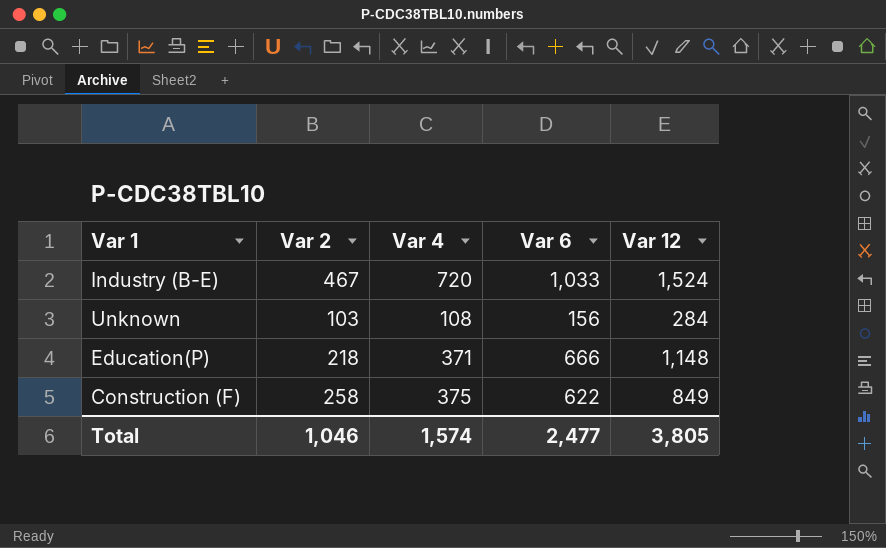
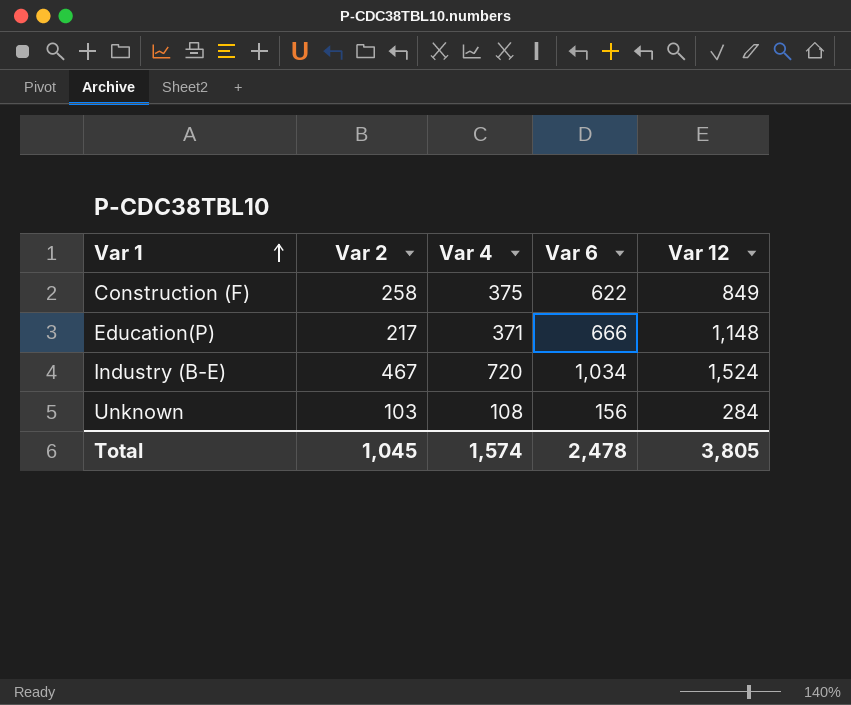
row order: none -> Var 1 ascending
Education(P) | Var 2: 218 -> 217
Industry (B-E) | Var 6: 1,033 -> 1,034
Total | Var 2: 1,046 -> 1,045
Total | Var 6: 2,477 -> 2,478

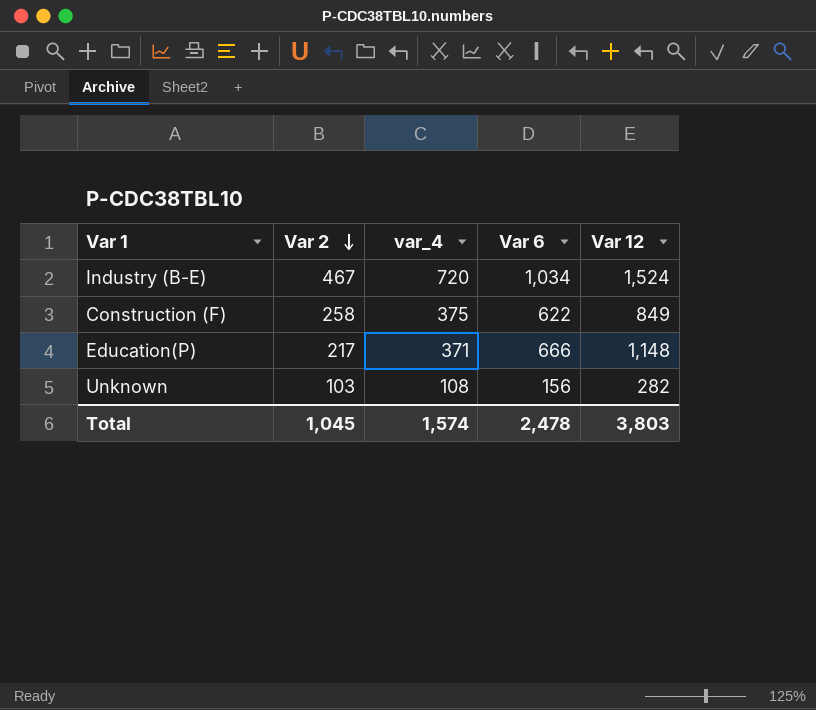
row order: Var 1 ascending -> Var 2 descending
column name: Var 4 -> var_4
Unknown | Var 12: 284 -> 282
Total | Var 12: 3,805 -> 3,803

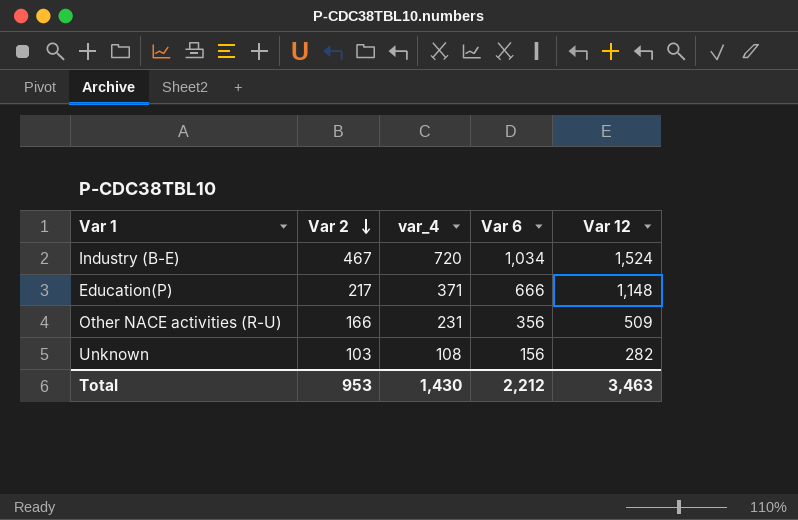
row Construction (F): 258 | 375 | 622 | 849 -> none
row Other NACE activities (R-U): none -> 166 | 231 | 356 | 509
Total | Var 2: 1,045 -> 953
Total | var_4: 1,574 -> 1,430
Total | Var 6: 2,478 -> 2,212
Total | Var 12: 3,803 -> 3,463

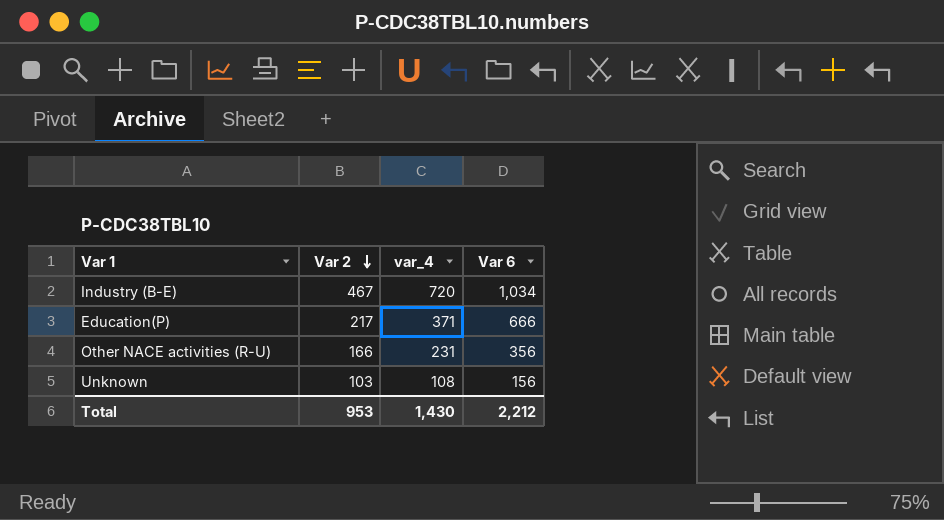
column Var 12 | position: 5 -> none

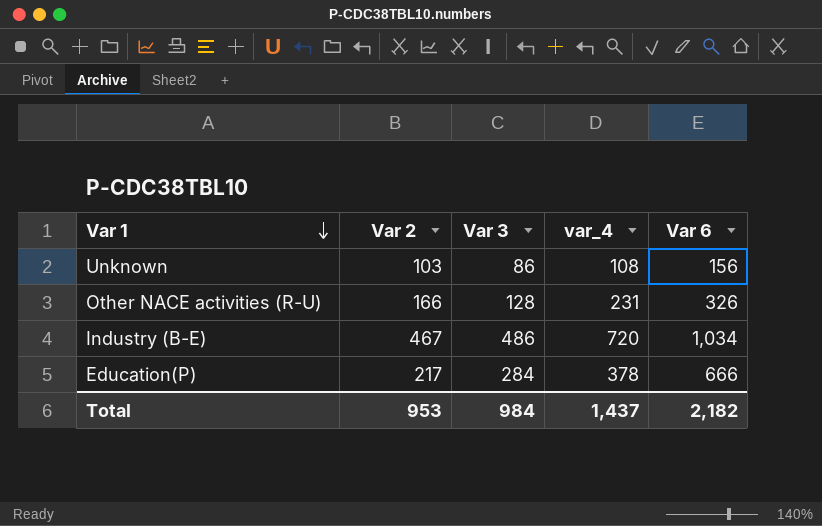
row order: Var 2 descending -> Var 1 descending
column Var 3 | position: none -> 3
Other NACE activities (R-U) | Var 6: 356 -> 326
Education(P) | var_4: 371 -> 378
Total | var_4: 1,430 -> 1,437
Total | Var 6: 2,212 -> 2,182

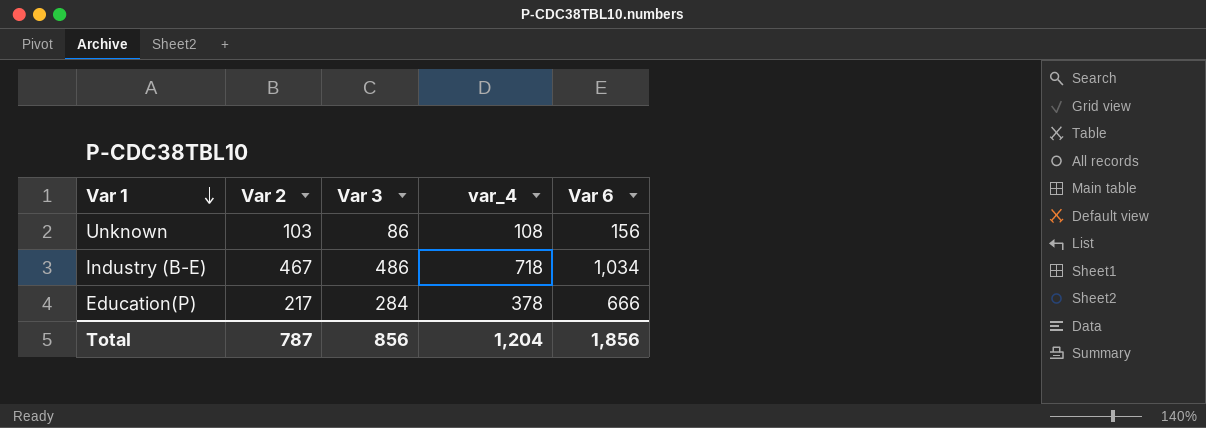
row Other NACE activities (R-U): 166 | 128 | 231 | 326 -> none
Industry (B-E) | var_4: 720 -> 718
Total | Var 2: 953 -> 787
Total | Var 3: 984 -> 856
Total | var_4: 1,437 -> 1,204
Total | Var 6: 2,182 -> 1,856

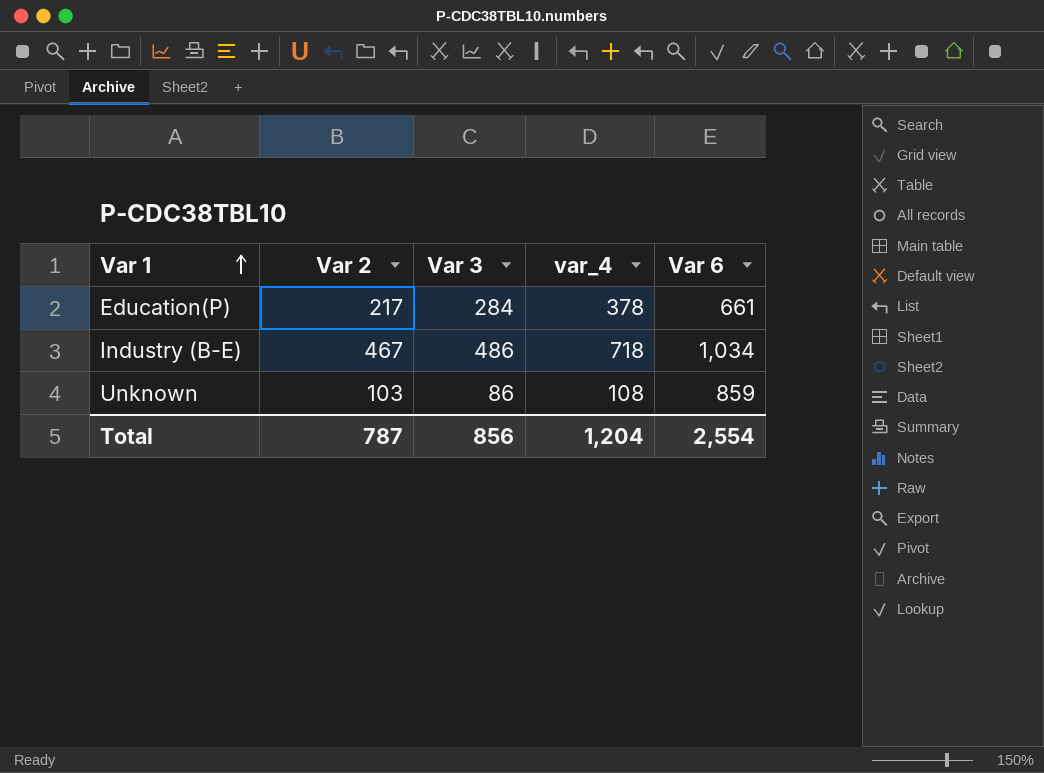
row order: Var 1 descending -> Var 1 ascending
Education(P) | Var 6: 666 -> 661
Unknown | Var 6: 156 -> 859
Total | Var 6: 1,856 -> 2,554

